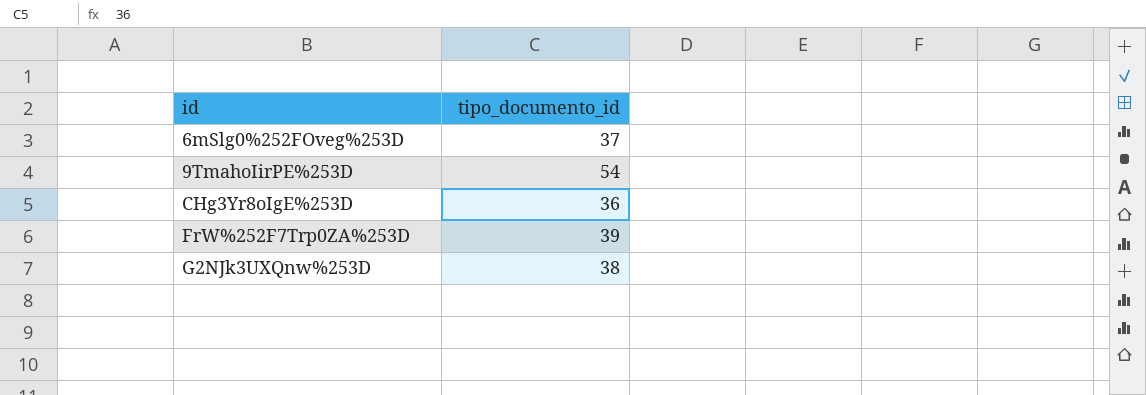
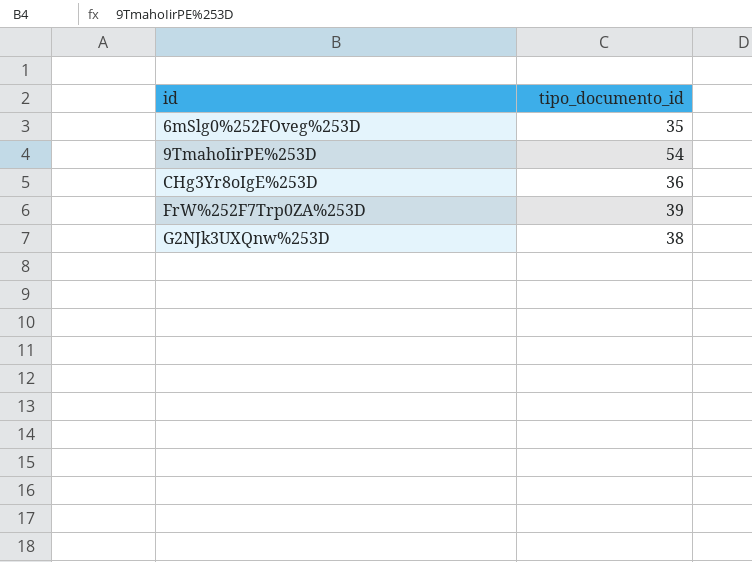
6mSlg0%252FOveg%253D | tipo_documento_id: 37 -> 35

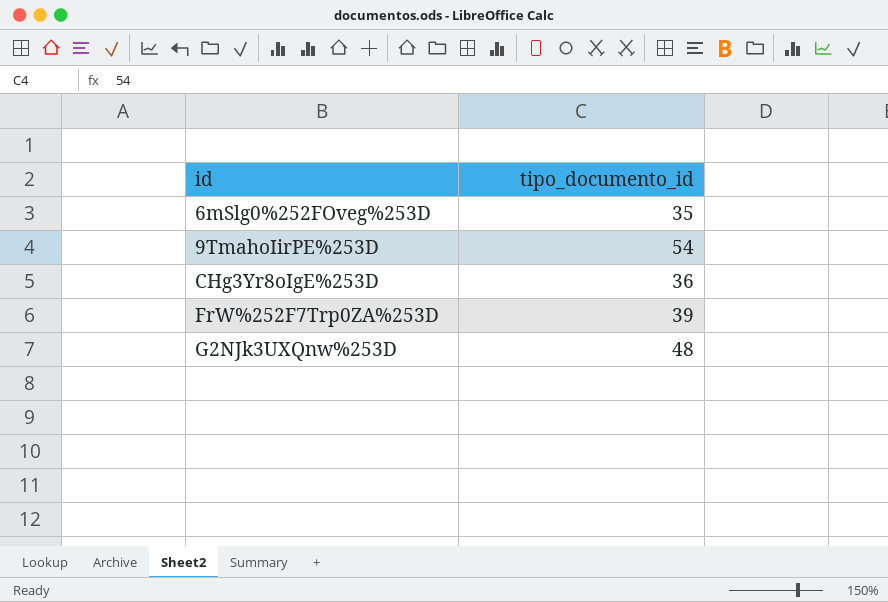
G2NJk3UXQnw%253D | tipo_documento_id: 38 -> 48

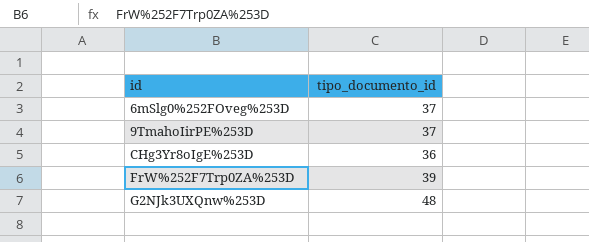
6mSlg0%252FOveg%253D | tipo_documento_id: 35 -> 37
9TmahoIirPE%253D | tipo_documento_id: 54 -> 37

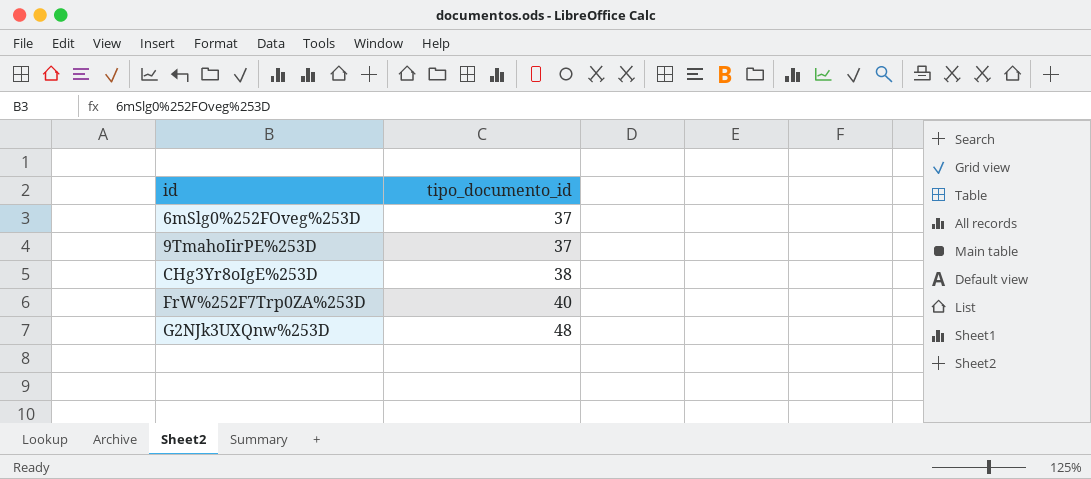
CHg3Yr8oIgE%253D | tipo_documento_id: 36 -> 38
FrW%252F7Trp0ZA%253D | tipo_documento_id: 39 -> 40

